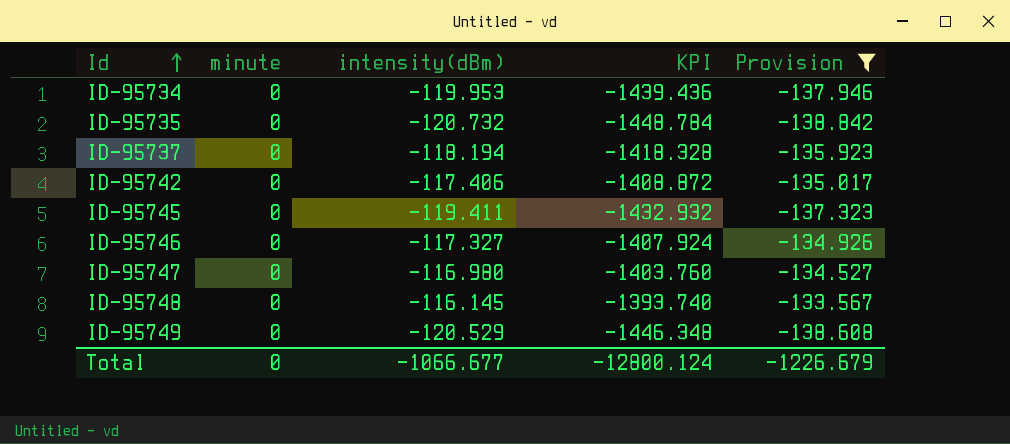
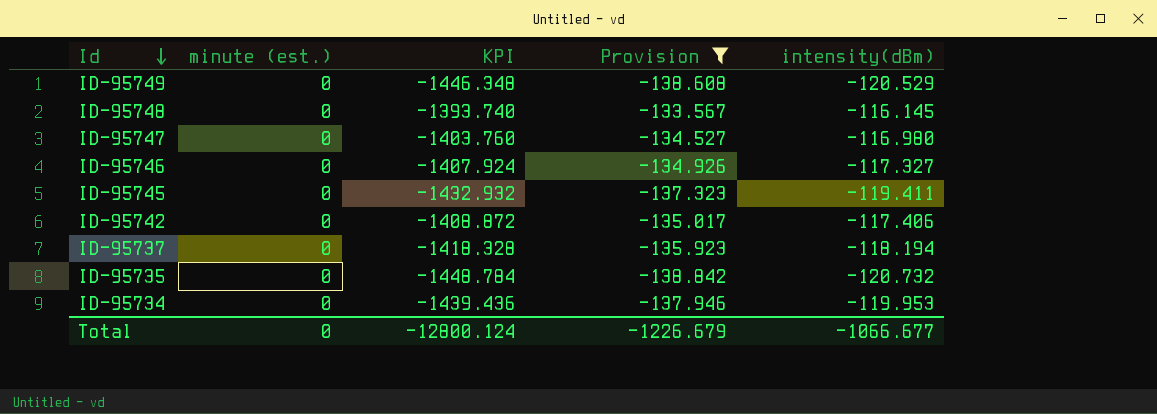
row order: Id ascending -> Id descending
column name: minute -> minute (est.)
column intensity(dBm) | position: 3 -> 5

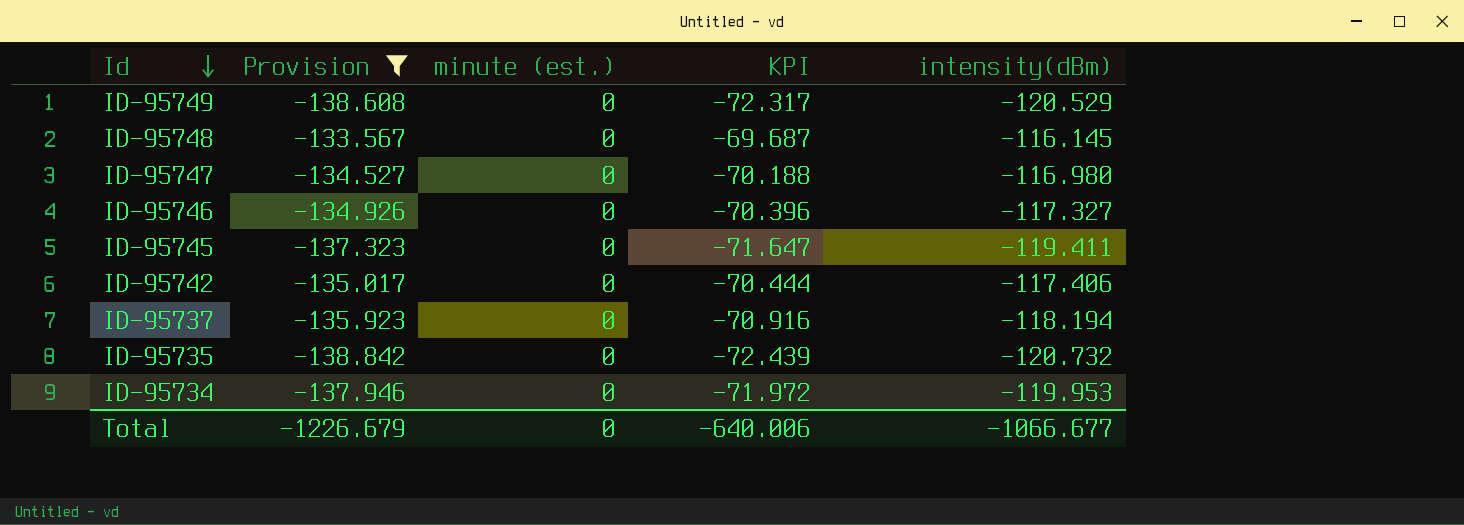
column Provision | position: 4 -> 2
column KPI | formula: [intensity(dBm)] * 12 -> [intensity(dBm)] * 0.6
Total | KPI: -12800.124 -> -640.006

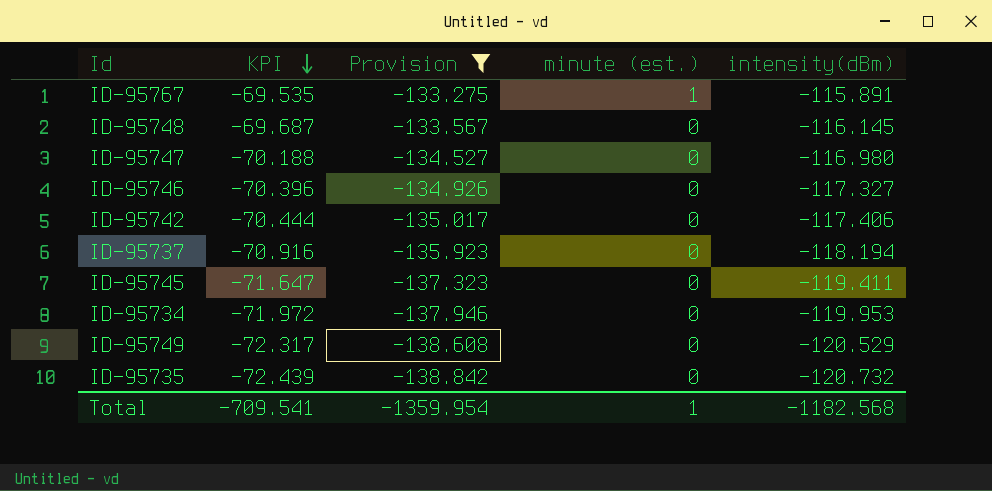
row order: Id descending -> KPI descending
column KPI | position: 4 -> 2
row ID-95767: none -> -69.535 | -133.275 | 1 | -115.891
Total | KPI: -640.006 -> -709.541
Total | Provision: -1226.679 -> -1359.954
Total | minute (est.): 0 -> 1
Total | intensity(dBm): -1066.677 -> -1182.568

